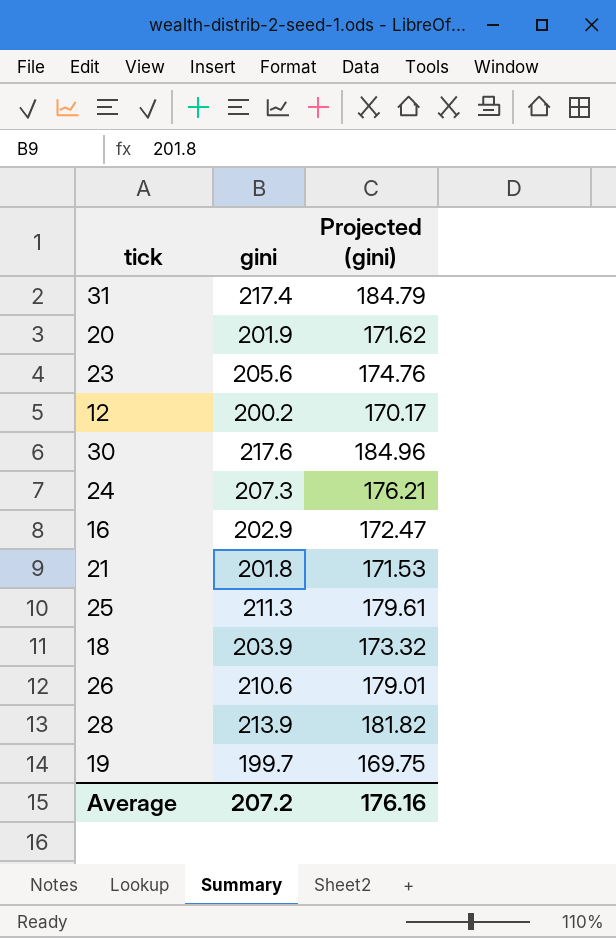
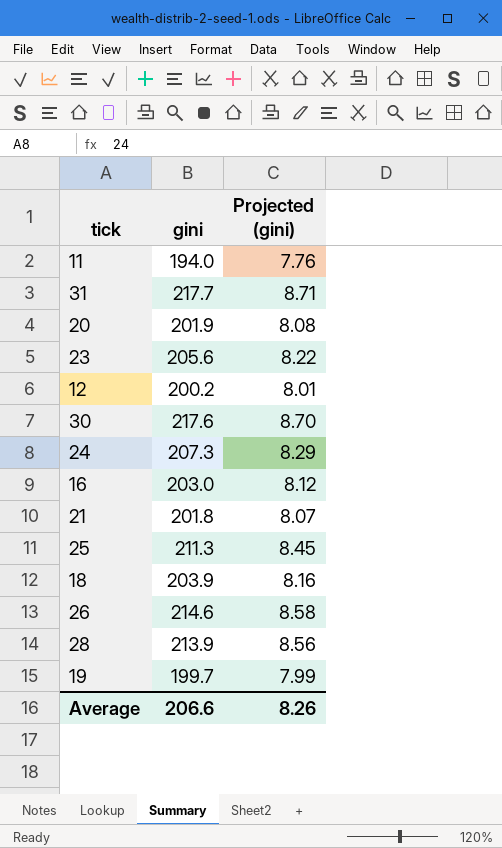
column Projected (gini) | formula: [gini] * 0.85 -> [gini] * 0.04
row 11: none -> 194.0 | 7.76
31 | gini: 217.4 -> 217.7
16 | gini: 202.9 -> 203.0
26 | gini: 210.6 -> 214.6
Average | gini: 207.2 -> 206.6
Average | Projected (gini): 176.16 -> 8.26

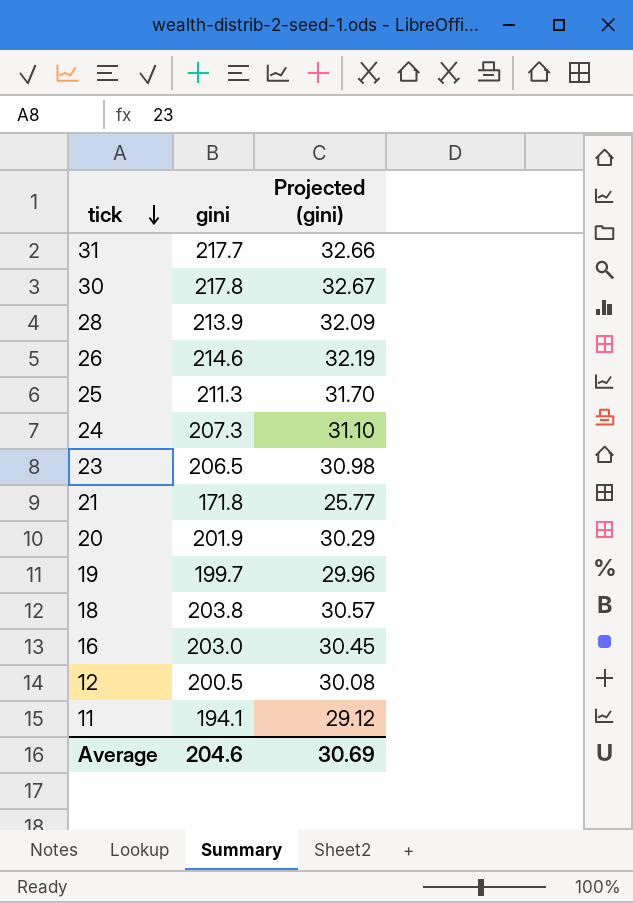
row order: none -> tick descending
column Projected (gini) | formula: [gini] * 0.04 -> [gini] * 0.15
30 | gini: 217.6 -> 217.8
23 | gini: 205.6 -> 206.5
21 | gini: 201.8 -> 171.8
18 | gini: 203.9 -> 203.8
12 | gini: 200.2 -> 200.5
11 | gini: 194.0 -> 194.1
Average | gini: 206.6 -> 204.6
Average | Projected (gini): 8.26 -> 30.69

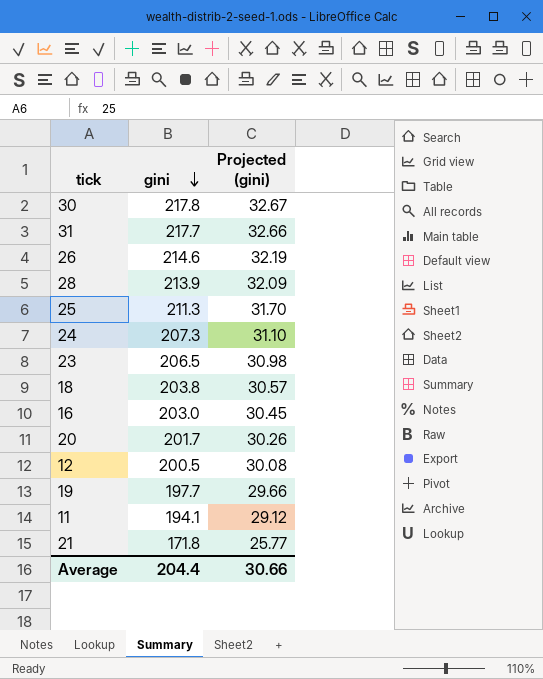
row order: tick descending -> gini descending
20 | gini: 201.9 -> 201.7
20 | Projected (gini): 30.29 -> 30.26
19 | gini: 199.7 -> 197.7
19 | Projected (gini): 29.96 -> 29.66
Average | gini: 204.6 -> 204.4
Average | Projected (gini): 30.69 -> 30.66

